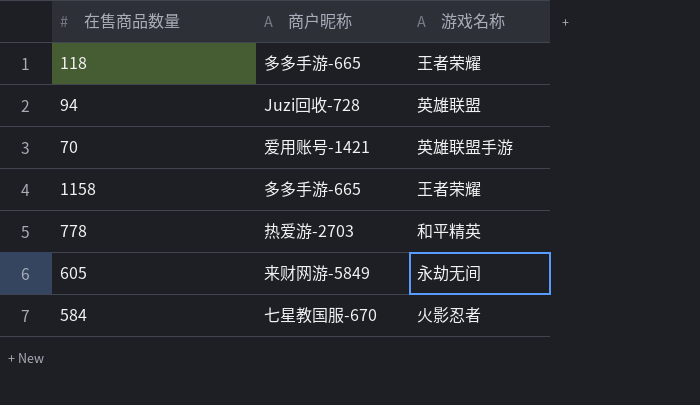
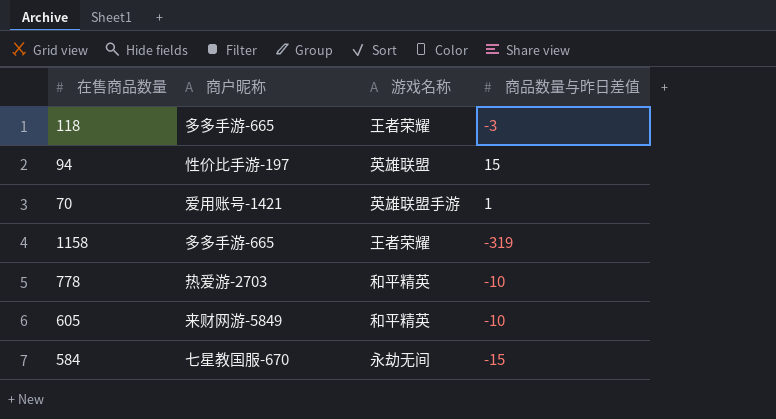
column 商品数量与昨日差值 | position: none -> 4
94 | 商户昵称: Juzi回收-728 -> 性价比手游-197
605 | 游戏名称: 永劫无间 -> 和平精英
584 | 游戏名称: 火影忍者 -> 永劫无间

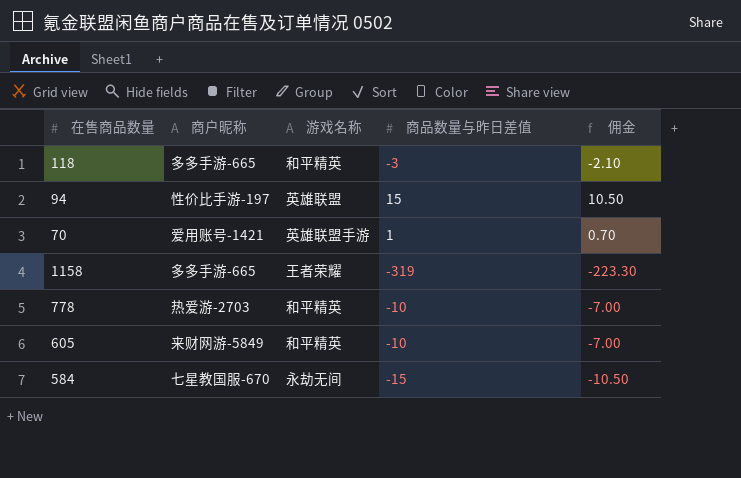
column 佣金 | formula: none -> [商品数量与昨日差值] * 0.7
118 | 游戏名称: 王者荣耀 -> 和平精英

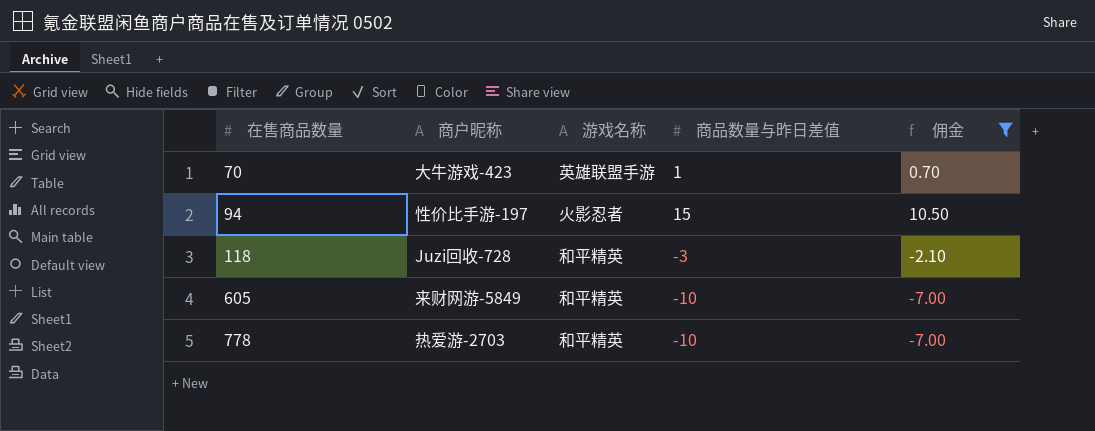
filter: none -> 佣金 >= -7.00
row order: none -> 在售商品数量 ascending
70 | 商户昵称: 爱用账号-1421 -> 大牛游戏-423
94 | 游戏名称: 英雄联盟 -> 火影忍者
118 | 商户昵称: 多多手游-665 -> Juzi回收-728

